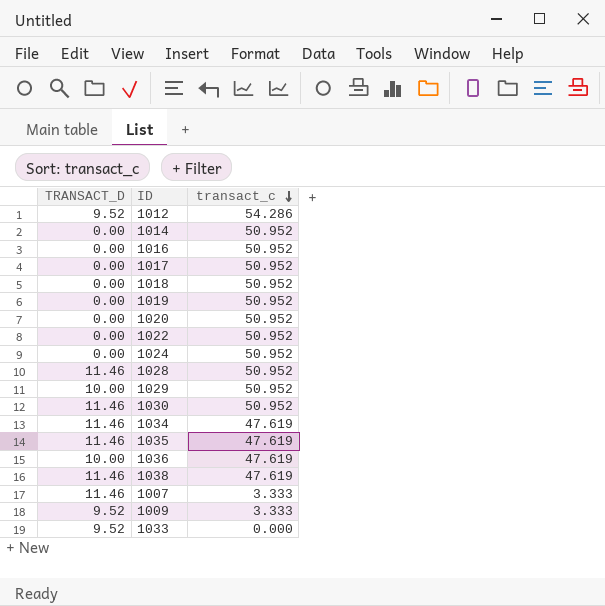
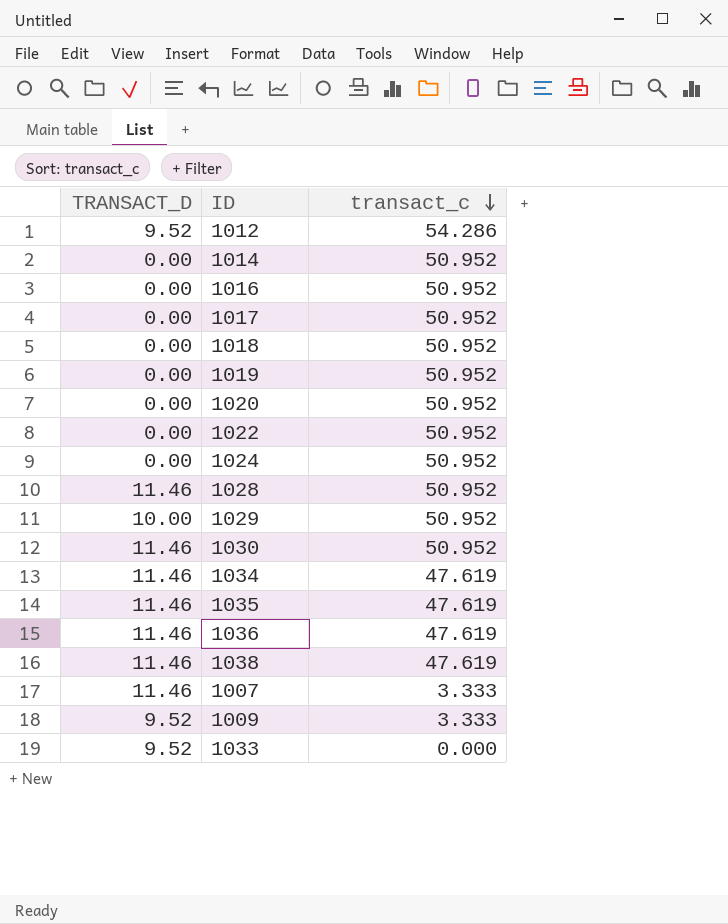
1036 | TRANSACT_D: 10.00 -> 11.46

